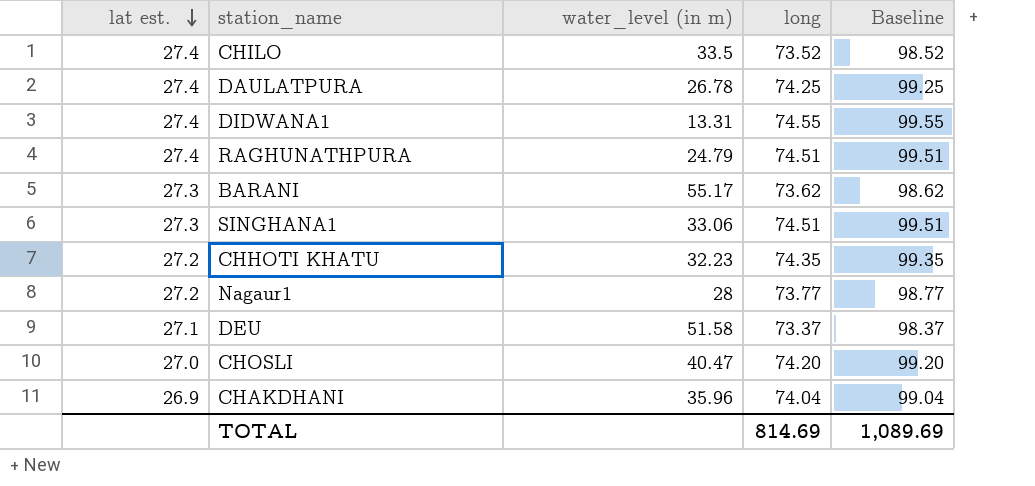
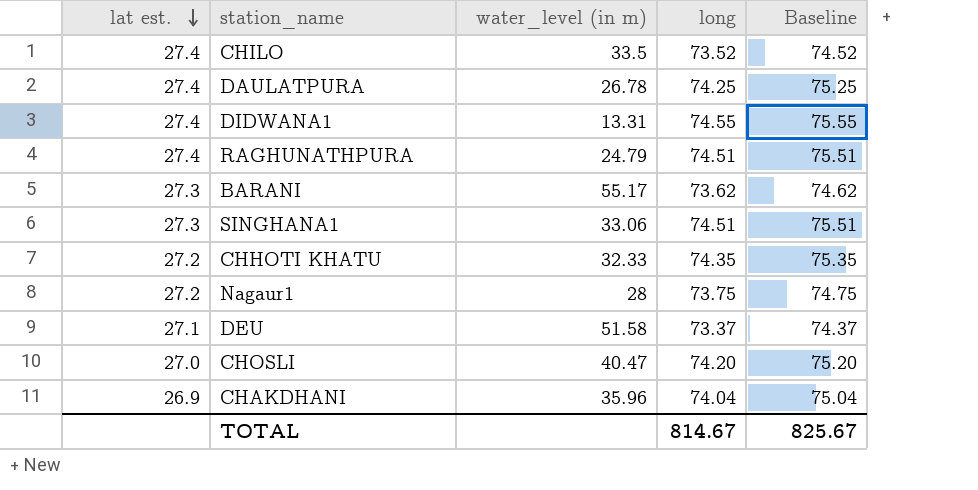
column Baseline | formula: [long] + 25 -> [long] + 1
CHHOTI KHATU | water_level (in m): 32.23 -> 32.33
Nagaur1 | long: 73.77 -> 73.75
TOTAL | long: 814.69 -> 814.67
TOTAL | Baseline: 1,089.69 -> 825.67

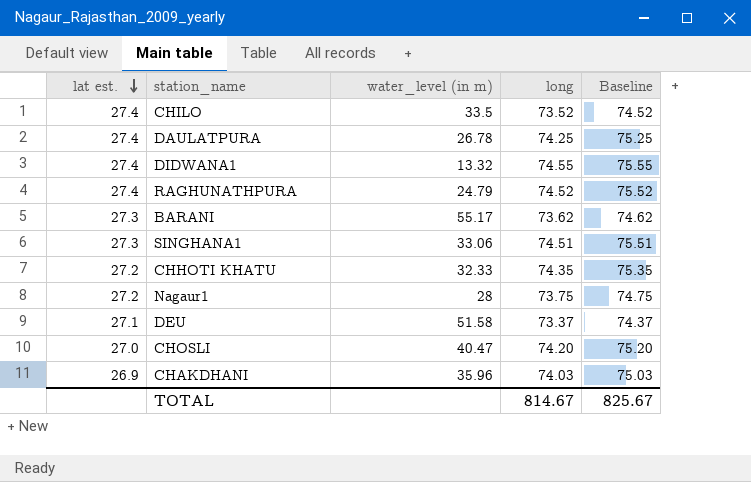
DIDWANA1 | water_level (in m): 13.31 -> 13.32
RAGHUNATHPURA | long: 74.51 -> 74.52
RAGHUNATHPURA | Baseline: 75.51 -> 75.52
CHAKDHANI | long: 74.04 -> 74.03
CHAKDHANI | Baseline: 75.04 -> 75.03

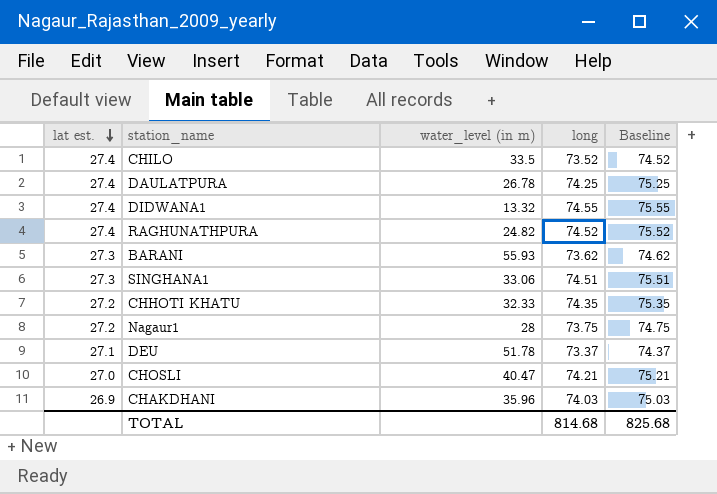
RAGHUNATHPURA | water_level (in m): 24.79 -> 24.82
BARANI | water_level (in m): 55.17 -> 55.93
DEU | water_level (in m): 51.58 -> 51.78
CHOSLI | long: 74.20 -> 74.21
CHOSLI | Baseline: 75.20 -> 75.21
TOTAL | long: 814.67 -> 814.68
TOTAL | Baseline: 825.67 -> 825.68

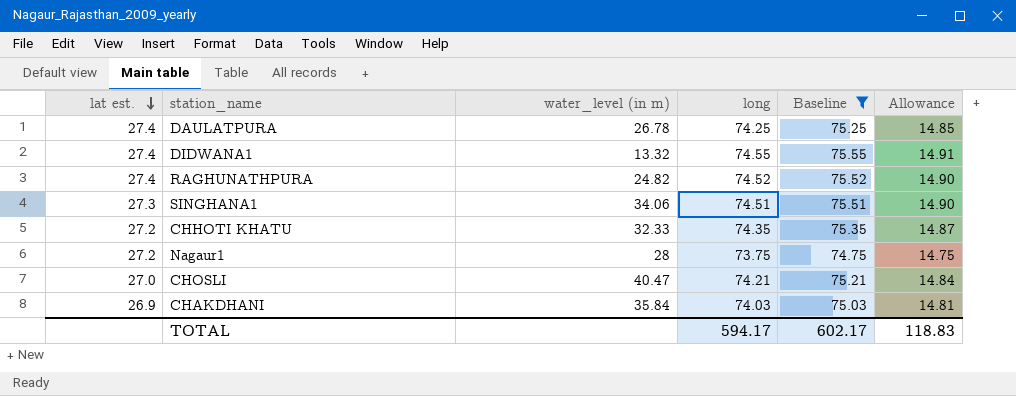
filter: none -> Baseline >= 74.75
column Allowance | formula: none -> [long] * 0.2
SINGHANA1 | water_level (in m): 33.06 -> 34.06
CHAKDHANI | water_level (in m): 35.96 -> 35.84
TOTAL | long: 814.68 -> 594.17
TOTAL | Baseline: 825.68 -> 602.17

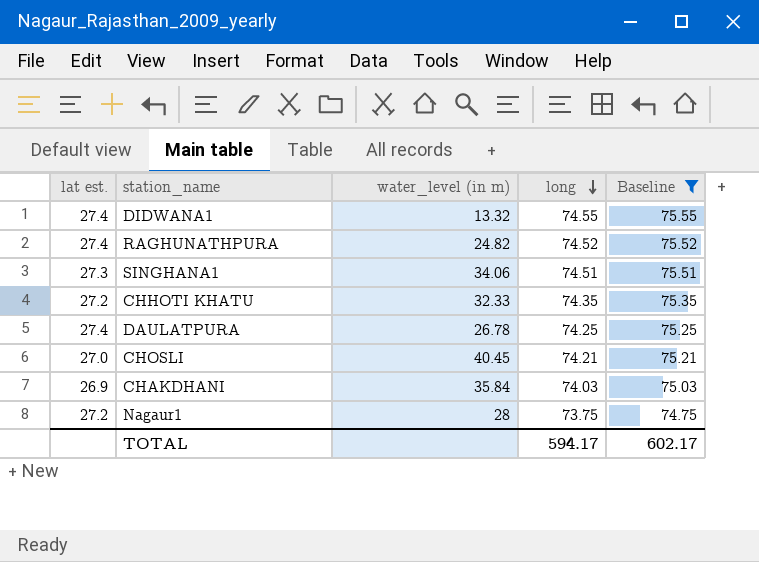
row order: lat est. descending -> long descending
column Allowance | formula: [long] * 0.2 -> none
CHOSLI | water_level (in m): 40.47 -> 40.45

